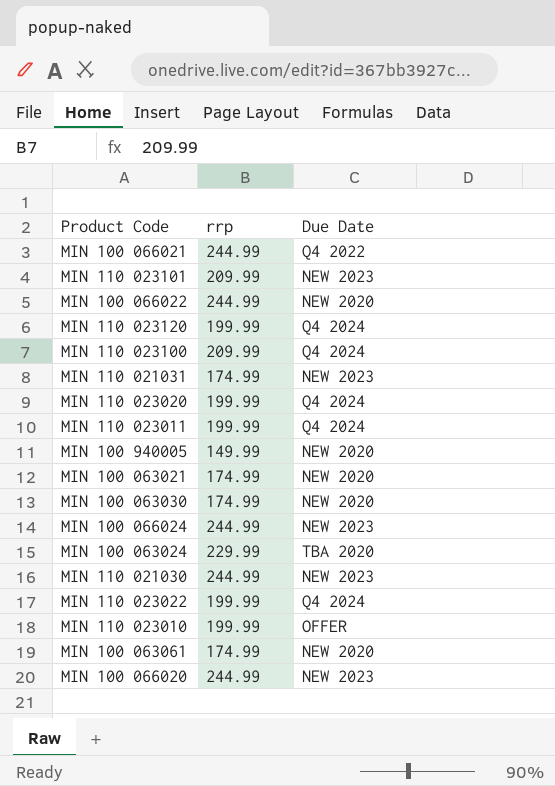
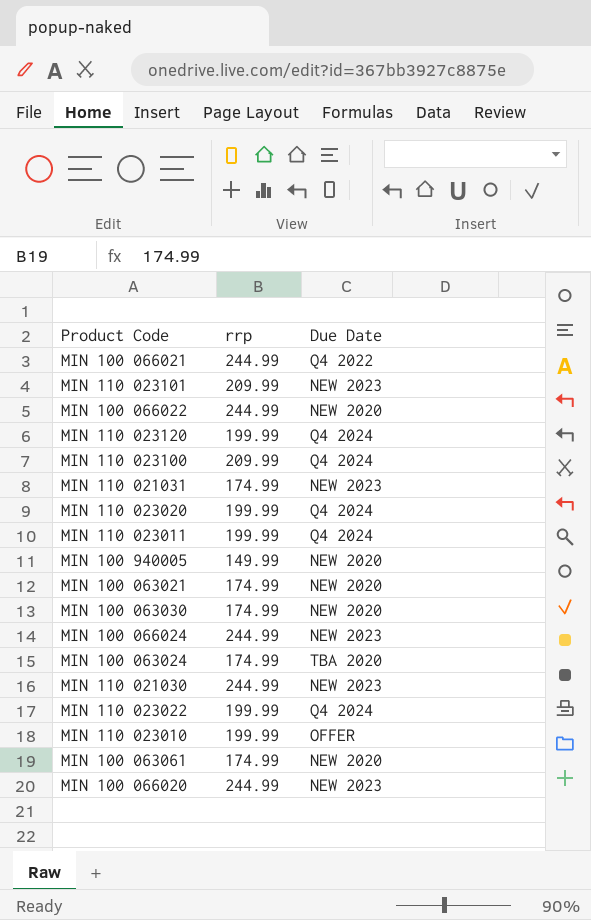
MIN 100 063024 | rrp: 229.99 -> 174.99

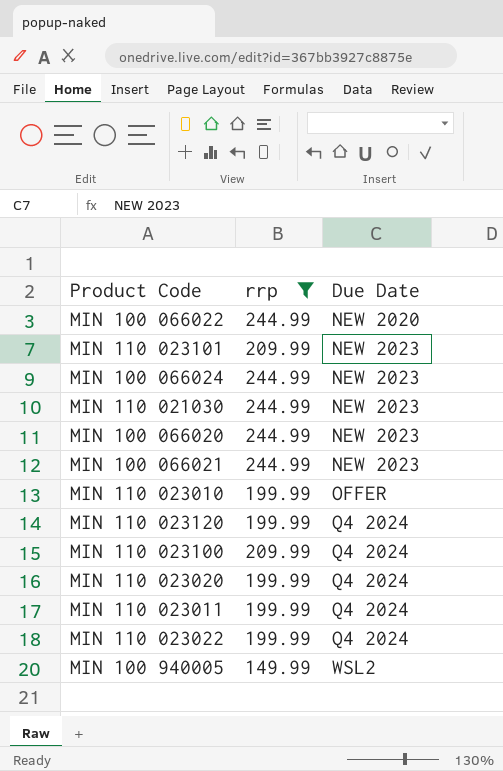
filter: none -> rrp != 174.99
row order: none -> Due Date ascending
MIN 100 066021 | Due Date: Q4 2022 -> NEW 2023
MIN 100 940005 | Due Date: NEW 2020 -> WSL2

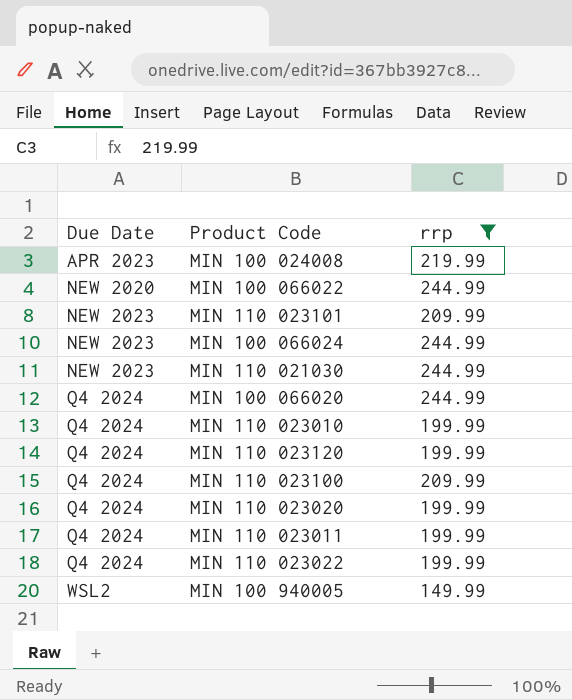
column Due Date | position: 3 -> 1
row MIN 100 066021: 244.99 | NEW 2023 -> none
row MIN 100 024008: none -> APR 2023 | 219.99
MIN 100 066020 | Due Date: NEW 2023 -> Q4 2024
MIN 110 023010 | Due Date: OFFER -> Q4 2024

